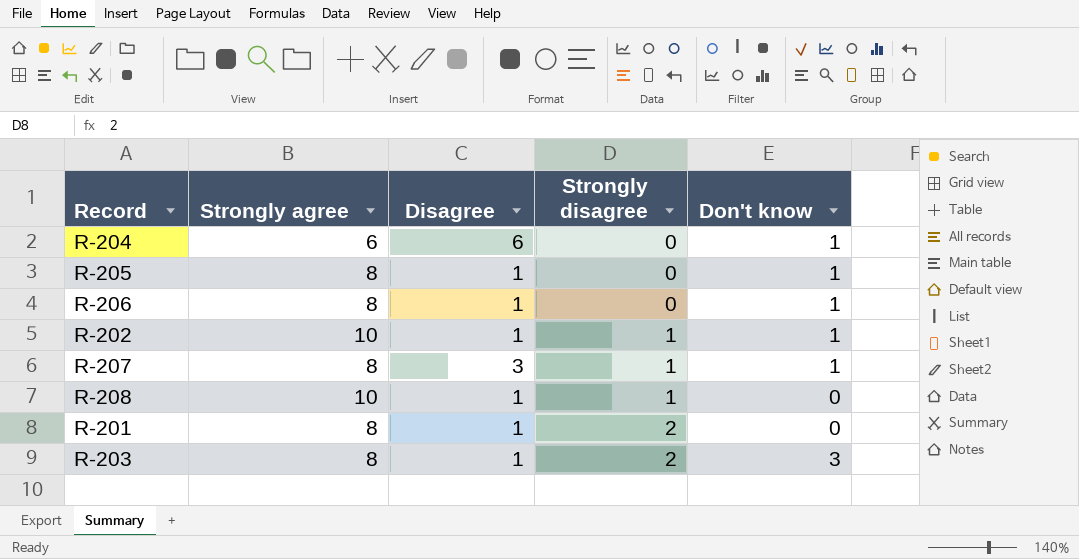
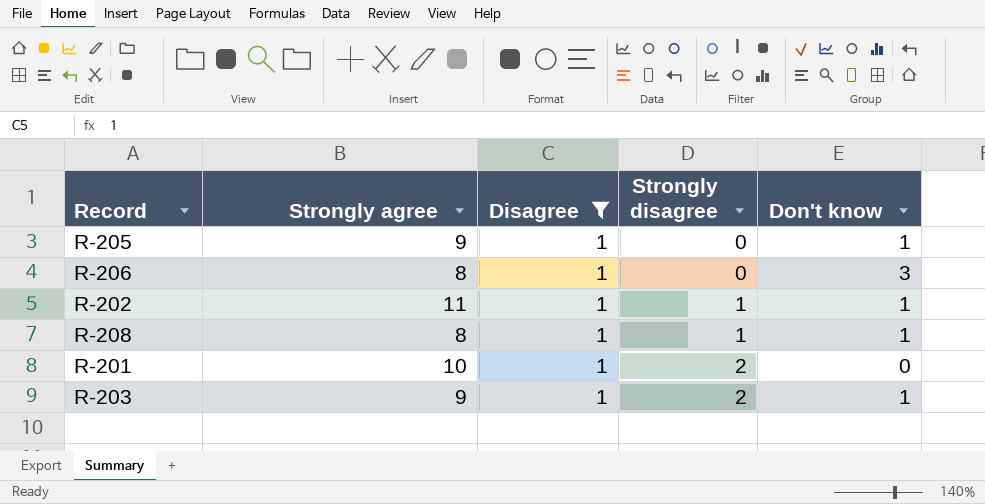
filter: none -> Disagree = 1
R-205 | Strongly agree: 8 -> 9
R-206 | Don't know: 1 -> 3
R-202 | Strongly agree: 10 -> 11
R-208 | Strongly agree: 10 -> 8
R-208 | Don't know: 0 -> 1
R-201 | Strongly agree: 8 -> 10
R-203 | Strongly agree: 8 -> 9
R-203 | Don't know: 3 -> 1

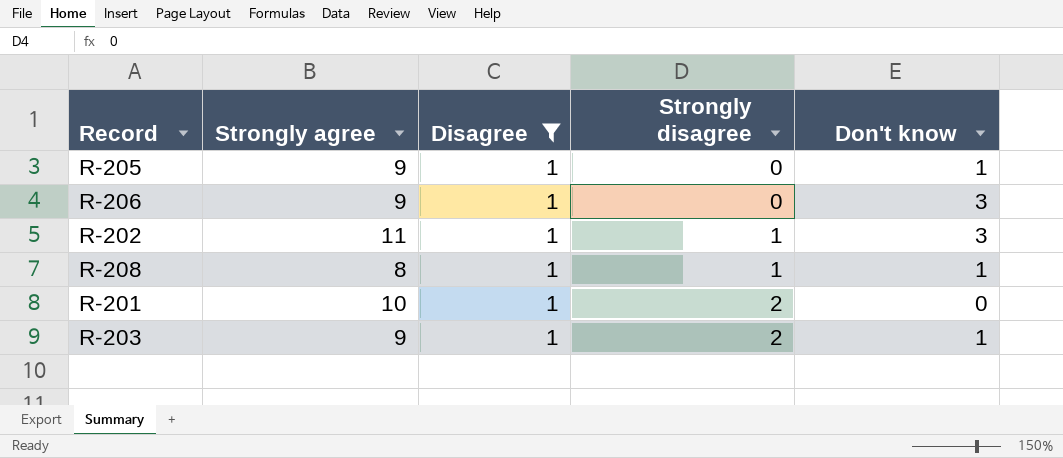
R-206 | Strongly agree: 8 -> 9
R-202 | Don't know: 1 -> 3

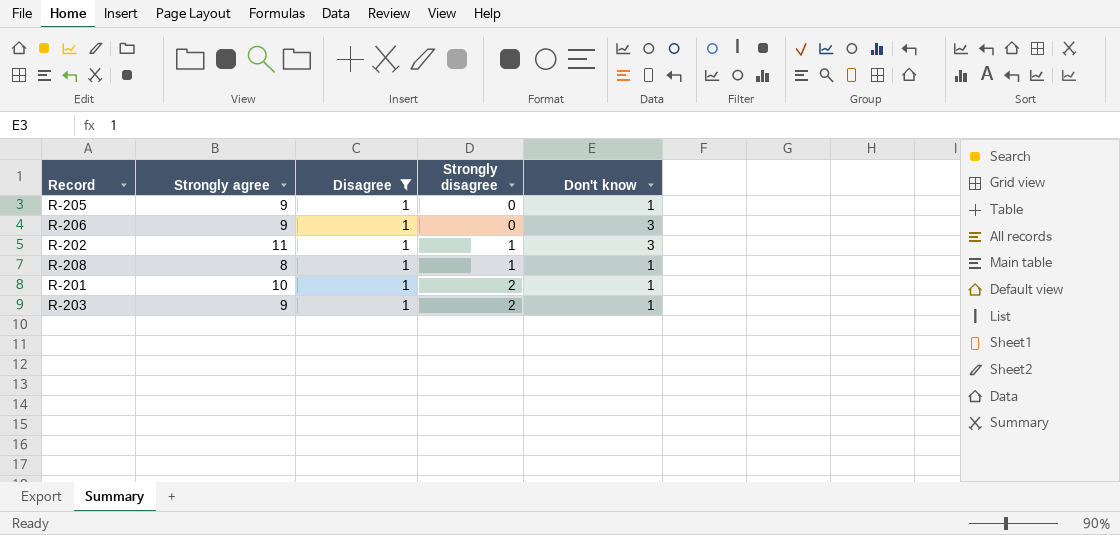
R-201 | Don't know: 0 -> 1

